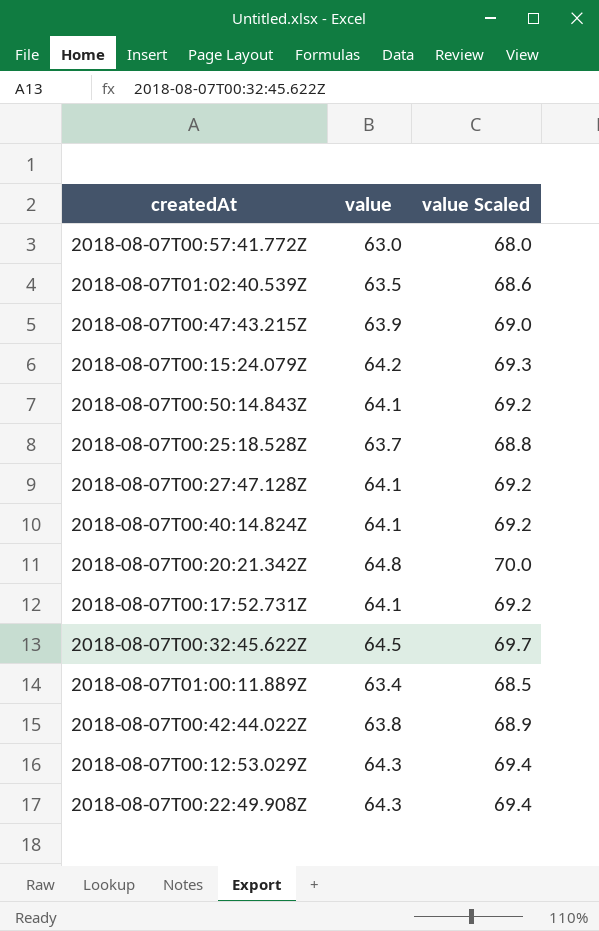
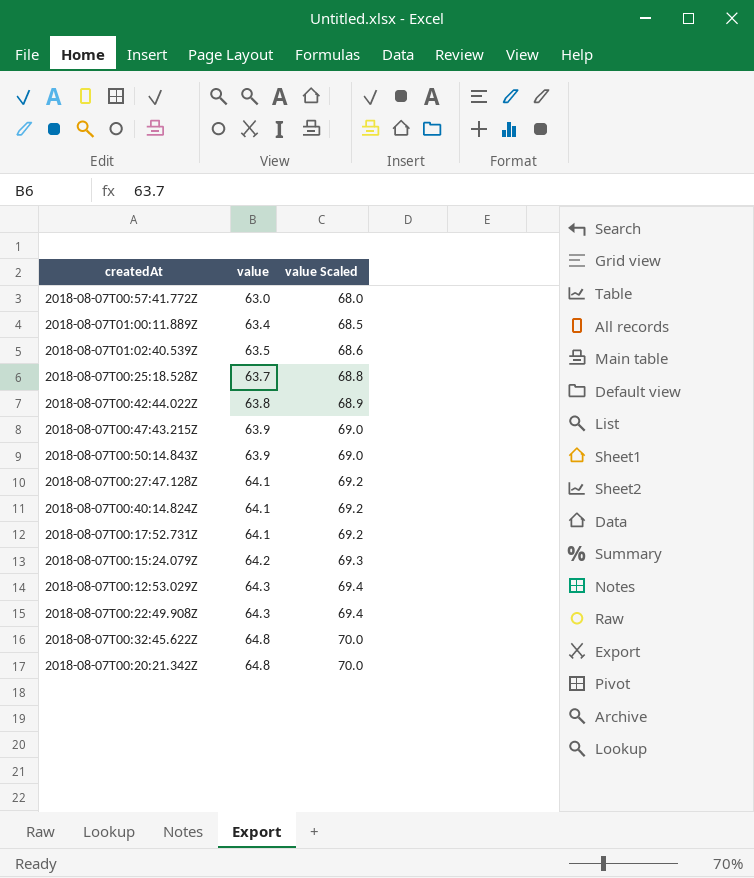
row order: none -> value ascending
2018-08-07T00:50:14.843Z | value: 64.1 -> 63.9
2018-08-07T00:50:14.843Z | value Scaled: 69.2 -> 69.0
2018-08-07T00:32:45.622Z | value: 64.5 -> 64.8
2018-08-07T00:32:45.622Z | value Scaled: 69.7 -> 70.0

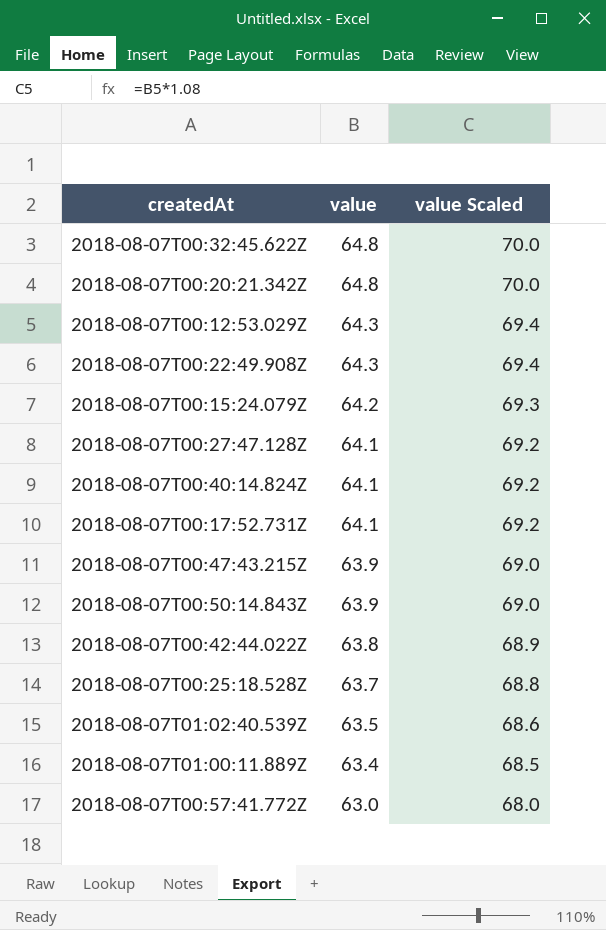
row order: value ascending -> value descending

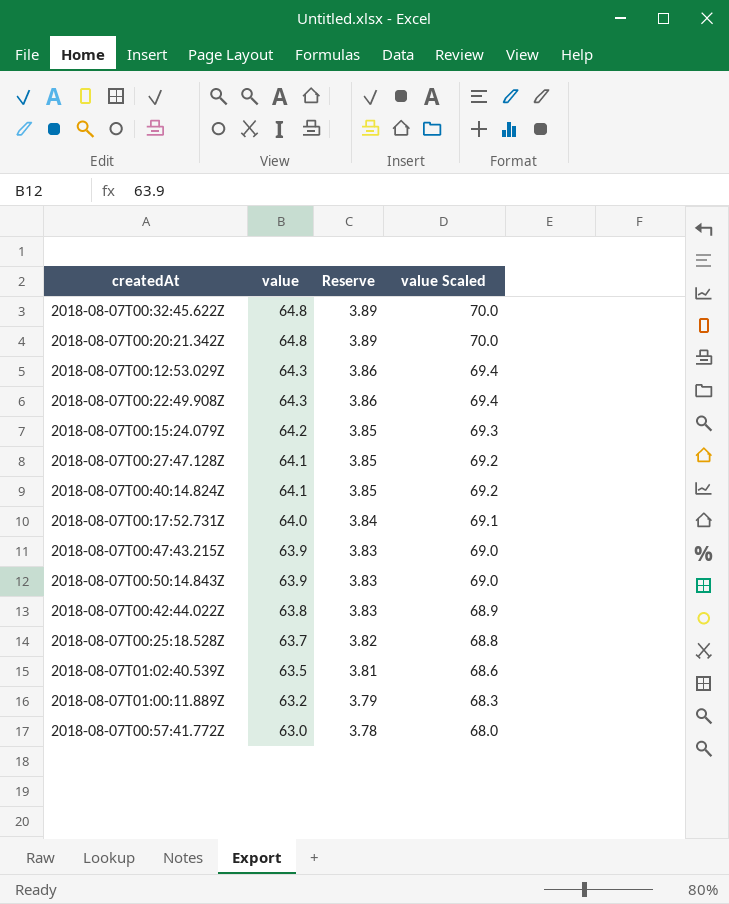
column Reserve | formula: none -> [value] * 0.06
2018-08-07T00:17:52.731Z | value: 64.1 -> 64.0
2018-08-07T00:17:52.731Z | value Scaled: 69.2 -> 69.1
2018-08-07T01:00:11.889Z | value: 63.4 -> 63.2
2018-08-07T01:00:11.889Z | value Scaled: 68.5 -> 68.3

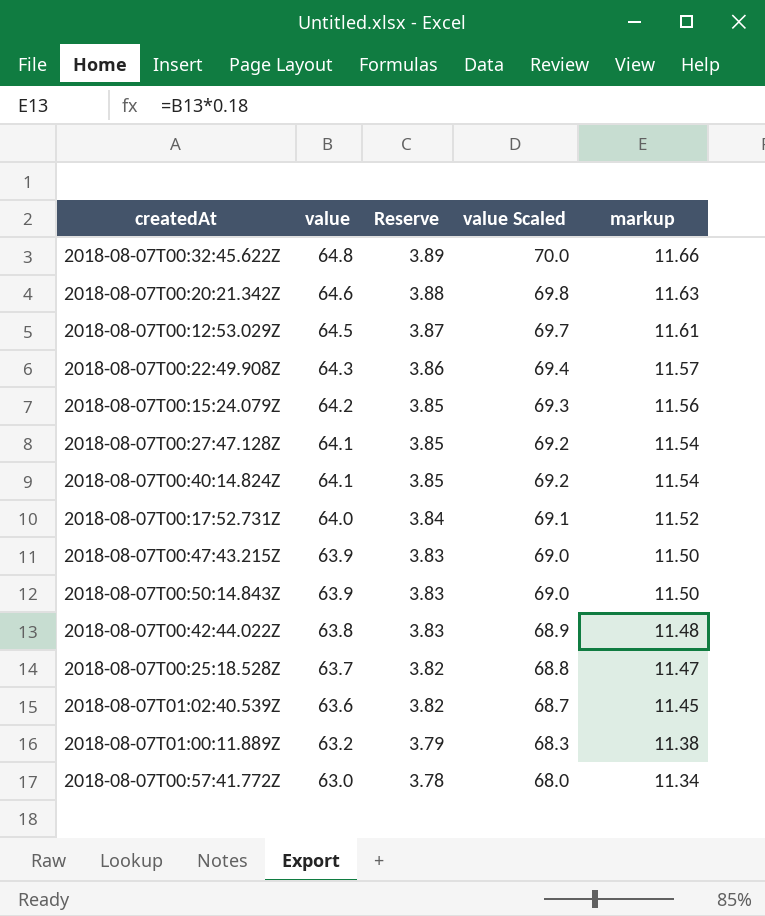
column markup | formula: none -> [value] * 0.18
2018-08-07T00:20:21.342Z | value: 64.8 -> 64.6
2018-08-07T00:20:21.342Z | Reserve: 3.89 -> 3.88
2018-08-07T00:20:21.342Z | value Scaled: 70.0 -> 69.8
2018-08-07T00:12:53.029Z | value: 64.3 -> 64.5
2018-08-07T00:12:53.029Z | Reserve: 3.86 -> 3.87
2018-08-07T00:12:53.029Z | value Scaled: 69.4 -> 69.7
2018-08-07T01:02:40.539Z | value: 63.5 -> 63.6
2018-08-07T01:02:40.539Z | Reserve: 3.81 -> 3.82
2018-08-07T01:02:40.539Z | value Scaled: 68.6 -> 68.7

